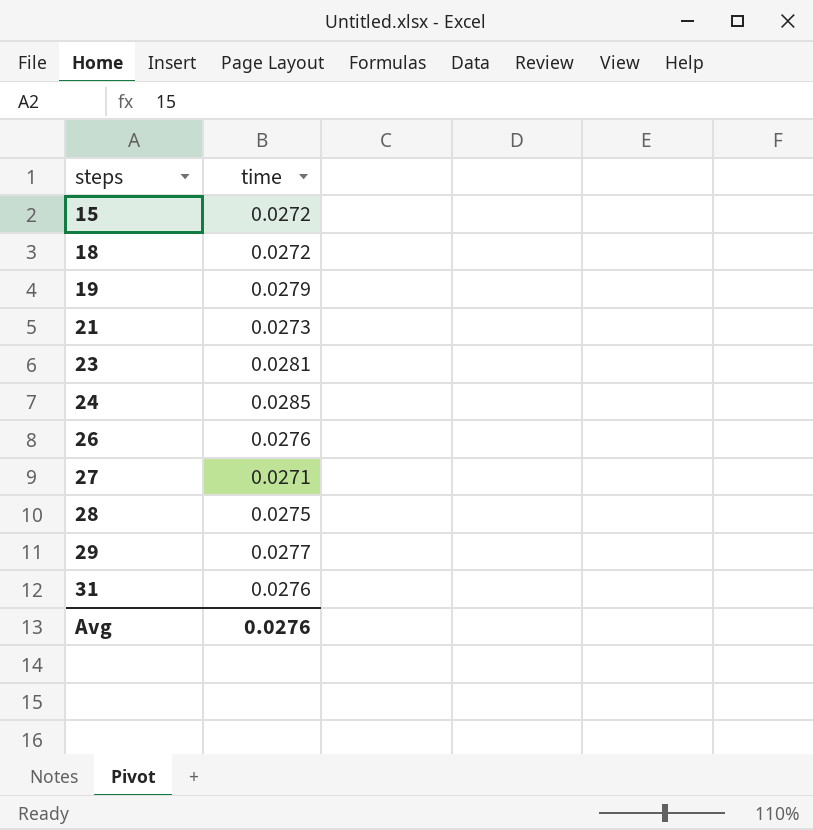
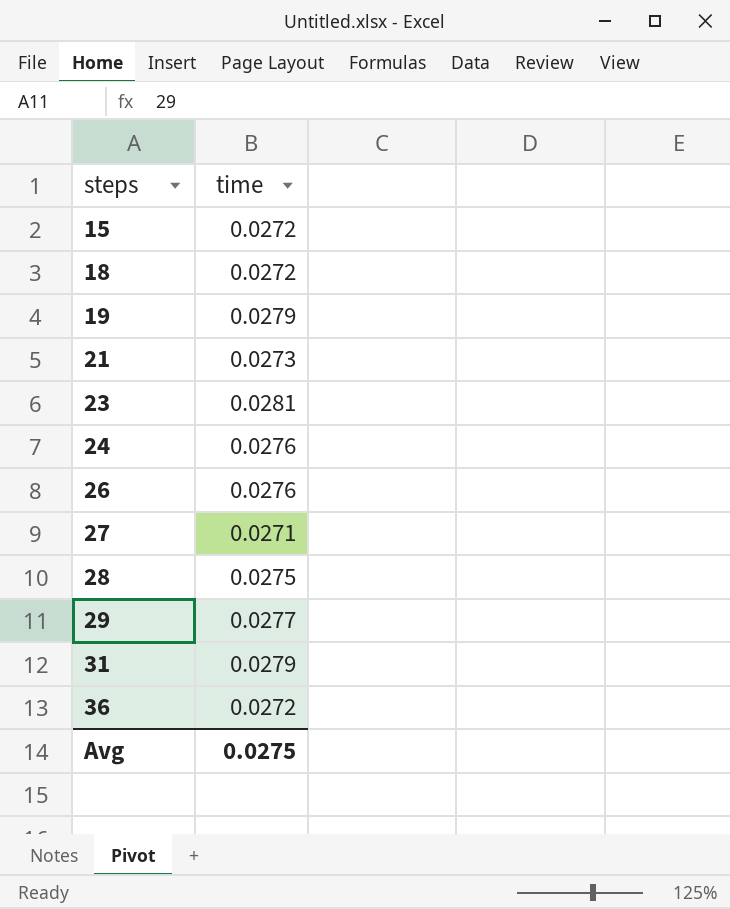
24 | time: 0.0285 -> 0.0276
31 | time: 0.0276 -> 0.0279
row 36: none -> 0.0272
Avg | time: 0.0276 -> 0.0275

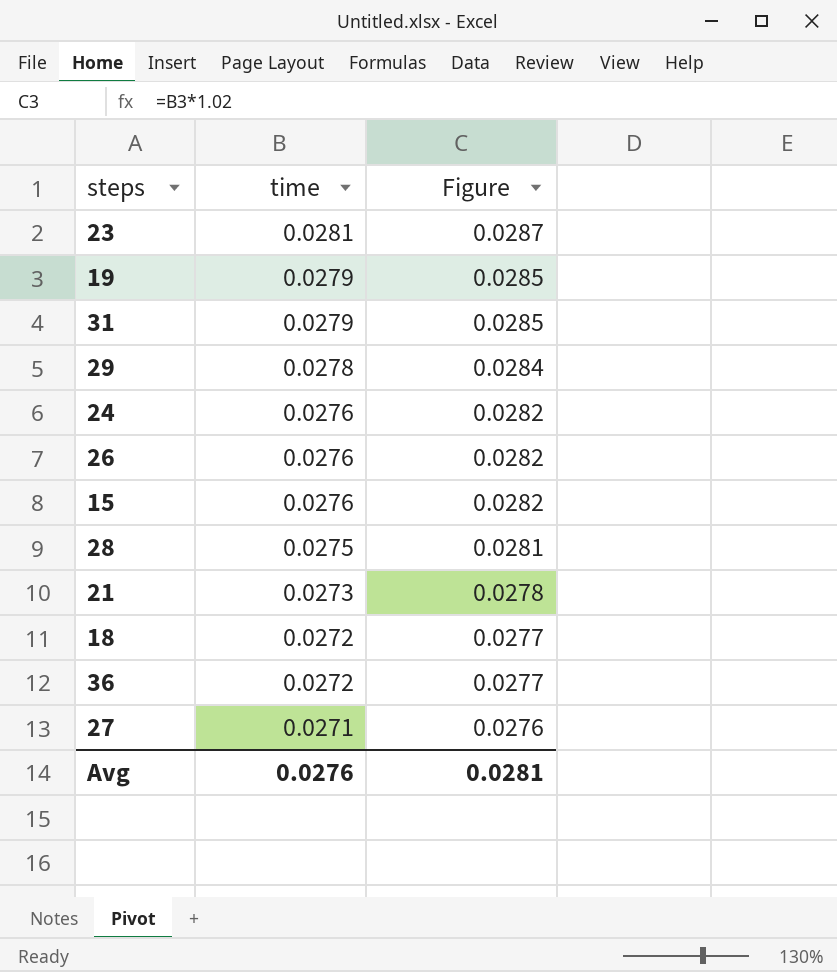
row order: steps ascending -> time descending
column Figure | formula: none -> [time] * 1.02
29 | time: 0.0277 -> 0.0278
15 | time: 0.0272 -> 0.0276
Avg | time: 0.0275 -> 0.0276

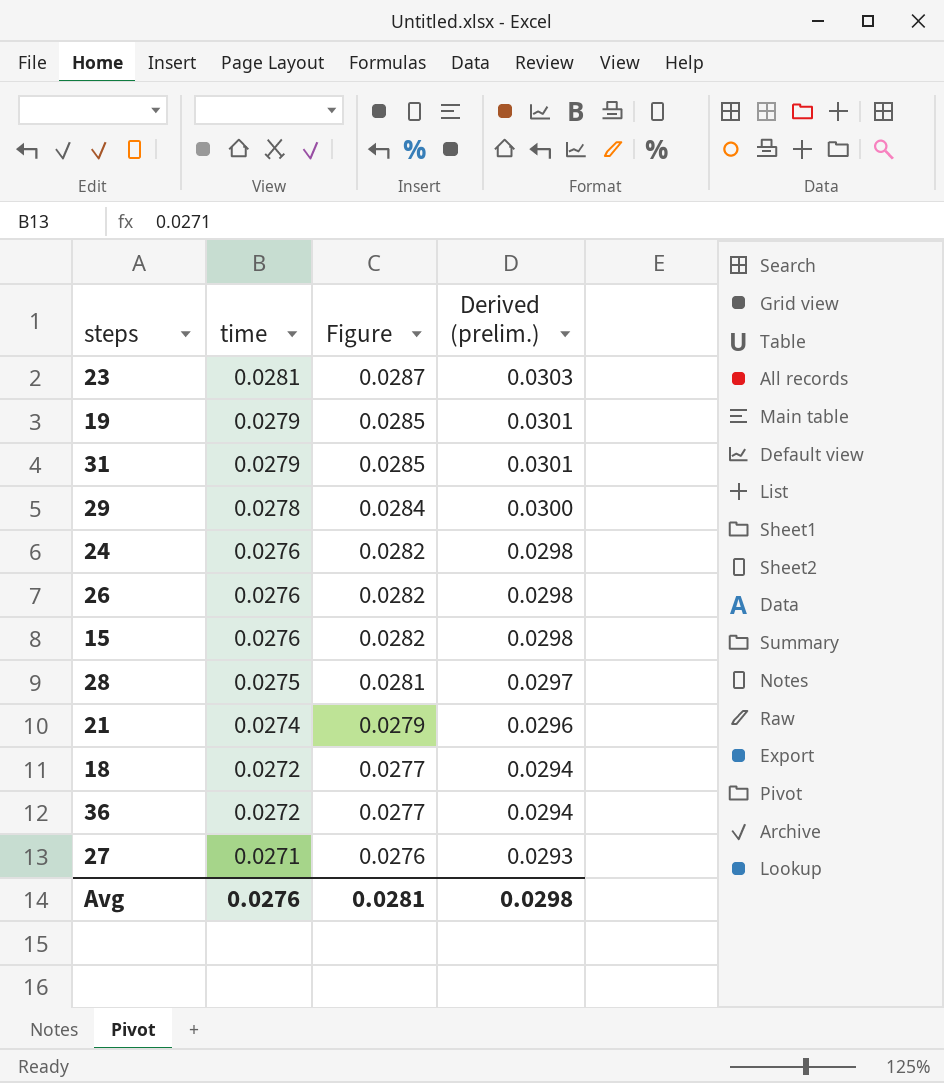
column Derived (prelim.) | formula: none -> [time] * 1.08
21 | time: 0.0273 -> 0.0274
21 | Figure: 0.0278 -> 0.0279

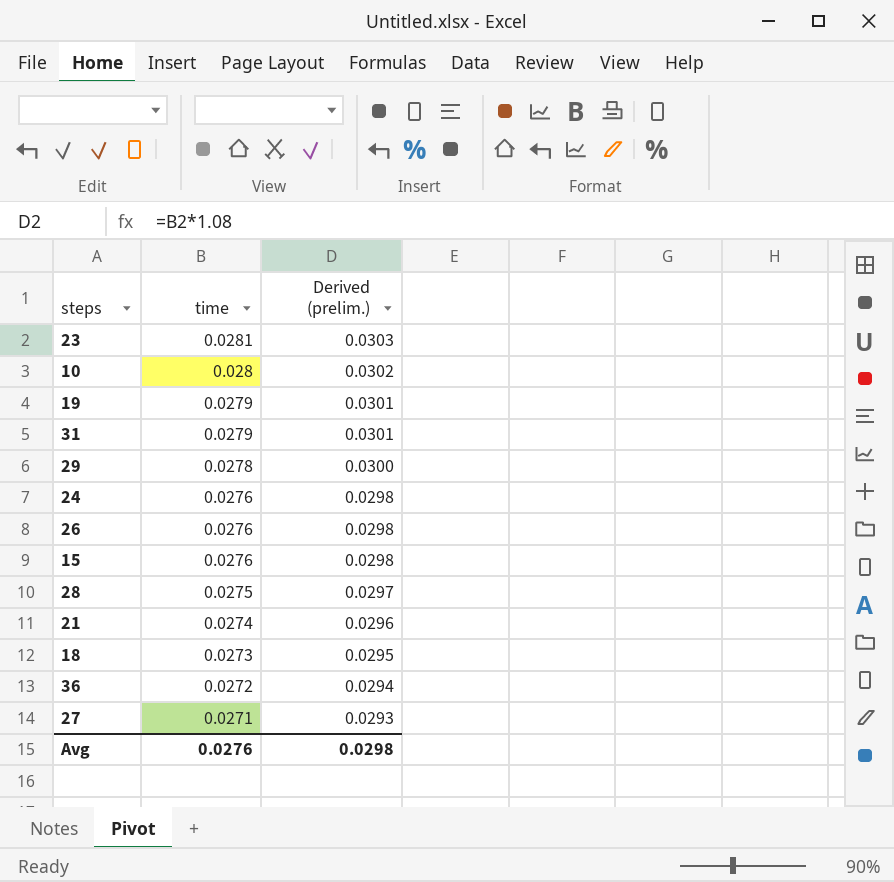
column Figure | formula: [time] * 1.02 -> none
row 10: none -> 0.028 | 0.0302
18 | time: 0.0272 -> 0.0273
18 | Derived (prelim.): 0.0294 -> 0.0295

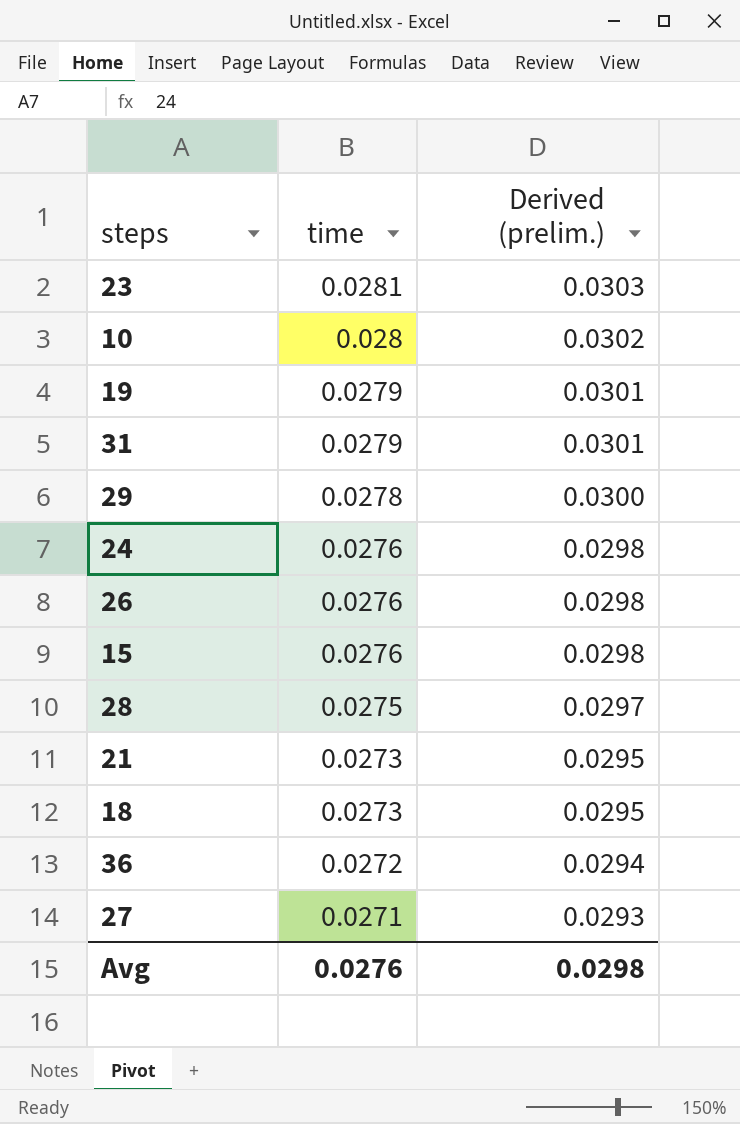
21 | time: 0.0274 -> 0.0273
21 | Derived (prelim.): 0.0296 -> 0.0295

